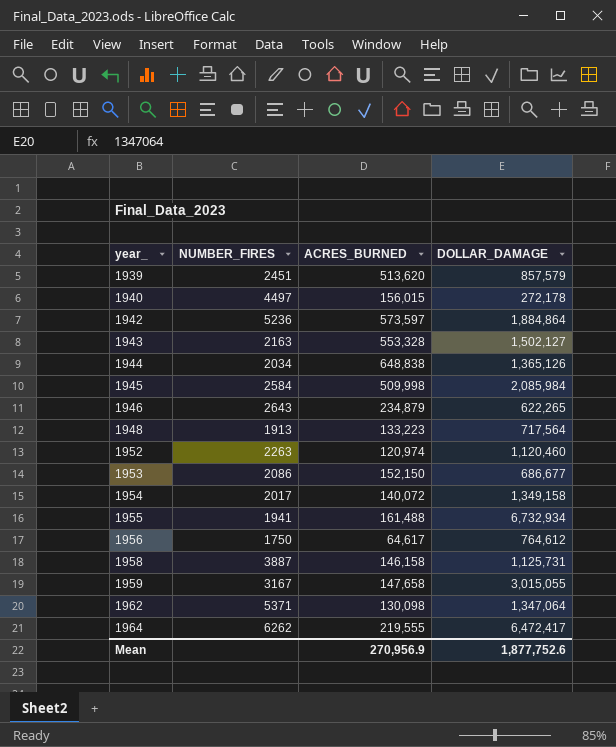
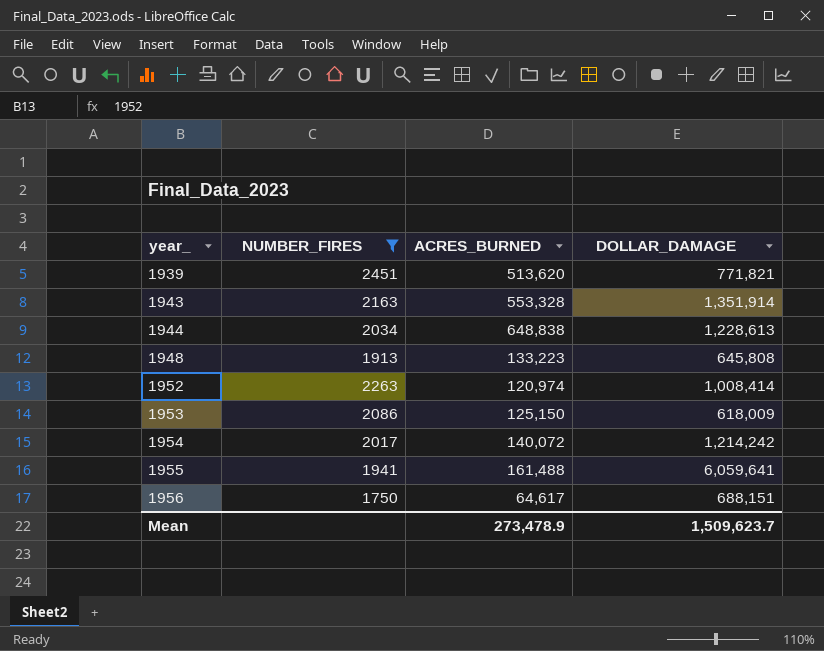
filter: none -> NUMBER_FIRES <= 2451
1939 | DOLLAR_DAMAGE: 857,579 -> 771,821
1943 | DOLLAR_DAMAGE: 1,502,127 -> 1,351,914
1944 | DOLLAR_DAMAGE: 1,365,126 -> 1,228,613
1948 | DOLLAR_DAMAGE: 717,564 -> 645,808
1952 | DOLLAR_DAMAGE: 1,120,460 -> 1,008,414
1953 | ACRES_BURNED: 152,150 -> 125,150
1953 | DOLLAR_DAMAGE: 686,677 -> 618,009
1954 | DOLLAR_DAMAGE: 1,349,158 -> 1,214,242
1955 | DOLLAR_DAMAGE: 6,732,934 -> 6,059,641
1956 | DOLLAR_DAMAGE: 764,612 -> 688,151
Mean | ACRES_BURNED: 270,956.9 -> 273,478.9
Mean | DOLLAR_DAMAGE: 1,877,752.6 -> 1,509,623.7

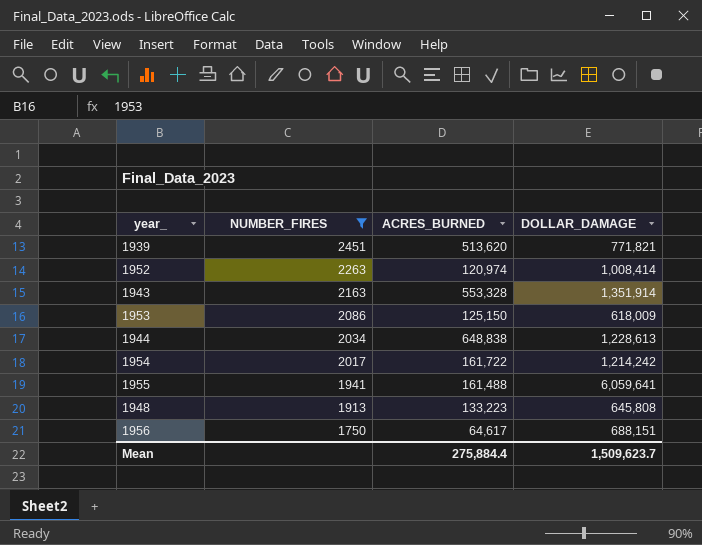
row order: year_ ascending -> NUMBER_FIRES descending
1954 | ACRES_BURNED: 140,072 -> 161,722
Mean | ACRES_BURNED: 273,478.9 -> 275,884.4

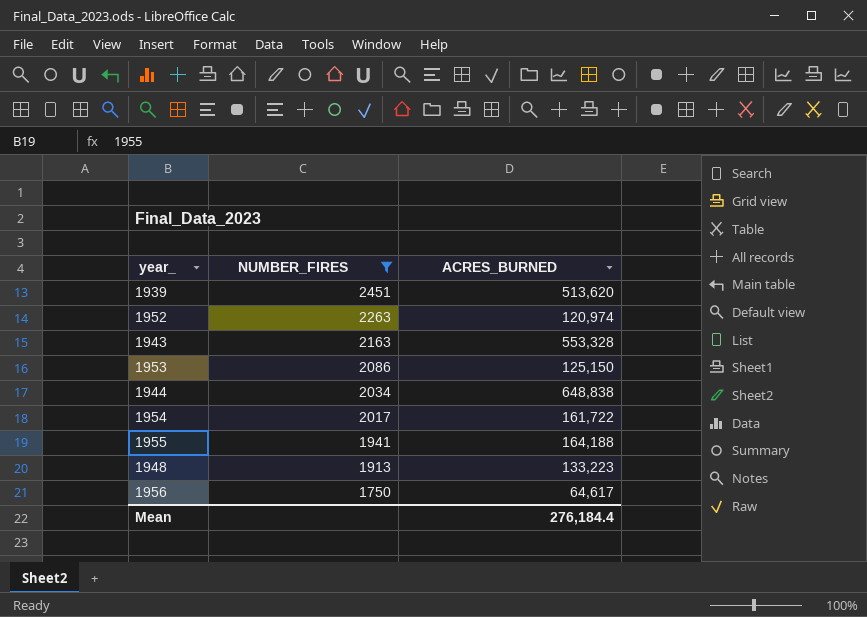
column DOLLAR_DAMAGE | position: 4 -> none
1955 | ACRES_BURNED: 161,488 -> 164,188
Mean | ACRES_BURNED: 275,884.4 -> 276,184.4

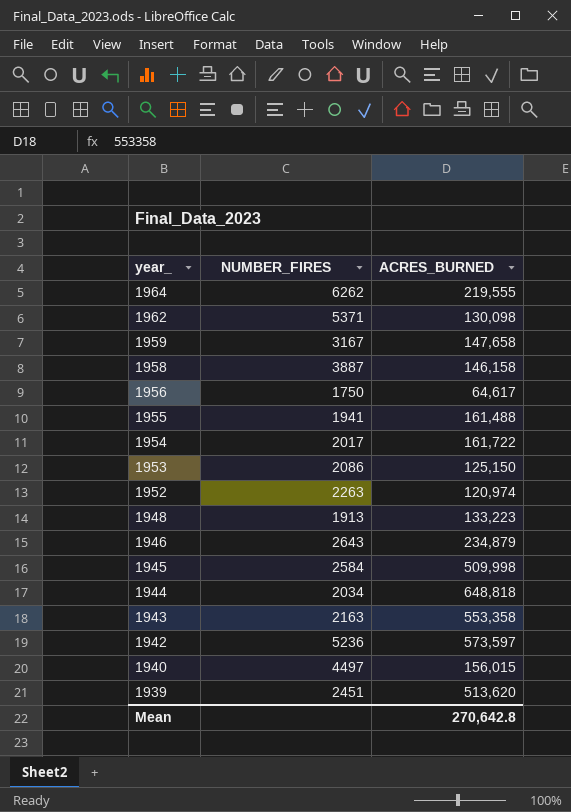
filter: NUMBER_FIRES <= 2451 -> none
row order: NUMBER_FIRES descending -> year_ descending
1955 | ACRES_BURNED: 164,188 -> 161,488
1944 | ACRES_BURNED: 648,838 -> 648,818
1943 | ACRES_BURNED: 553,328 -> 553,358
Mean | ACRES_BURNED: 276,184.4 -> 270,642.8

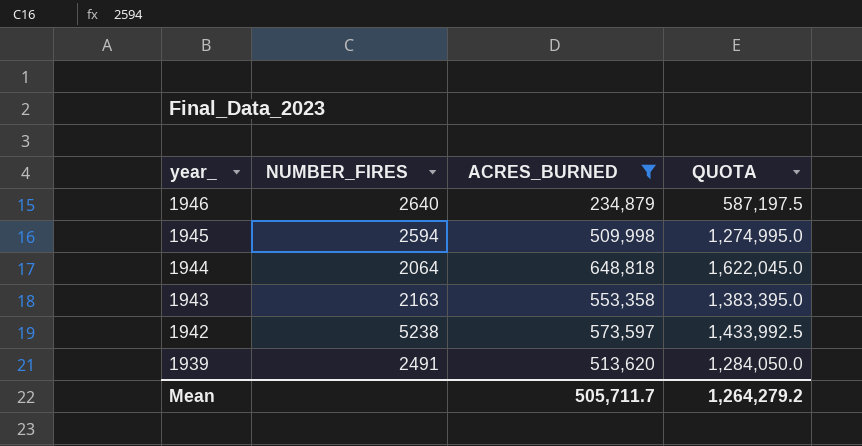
filter: none -> ACRES_BURNED >= 234,879
column QUOTA | formula: none -> [ACRES_BURNED] * 2.5
1946 | NUMBER_FIRES: 2643 -> 2640
1945 | NUMBER_FIRES: 2584 -> 2594
1944 | NUMBER_FIRES: 2034 -> 2064
1942 | NUMBER_FIRES: 5236 -> 5238
1939 | NUMBER_FIRES: 2451 -> 2491
Mean | ACRES_BURNED: 270,642.8 -> 505,711.7

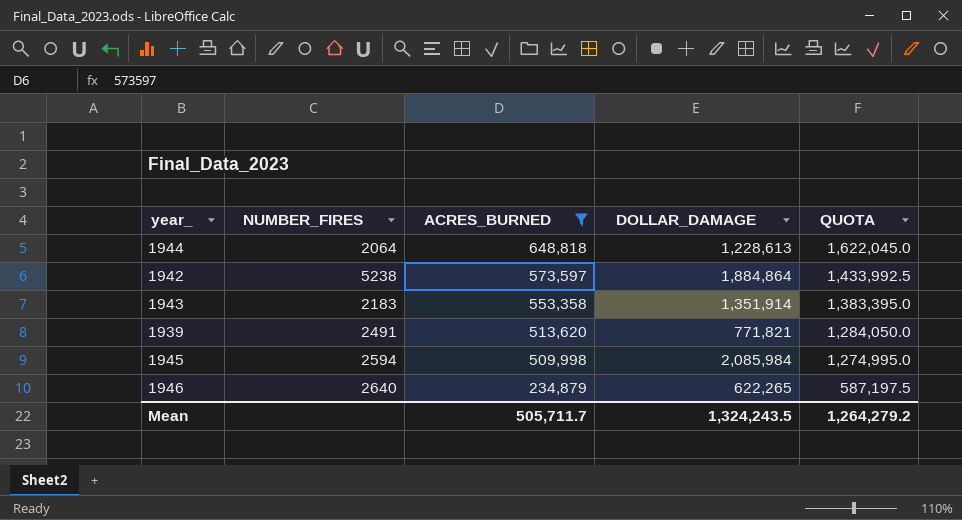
row order: year_ descending -> ACRES_BURNED descending
column DOLLAR_DAMAGE | position: none -> 4
1943 | NUMBER_FIRES: 2163 -> 2183

